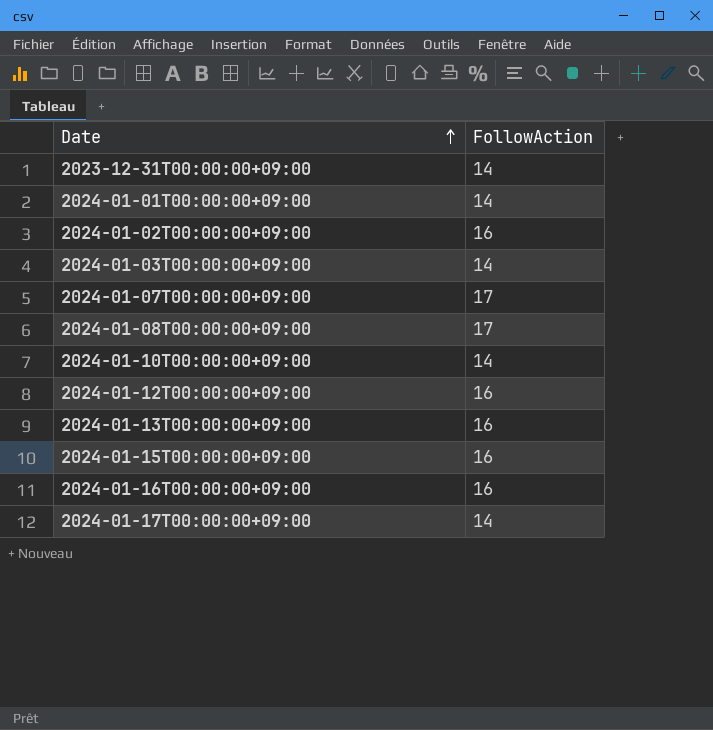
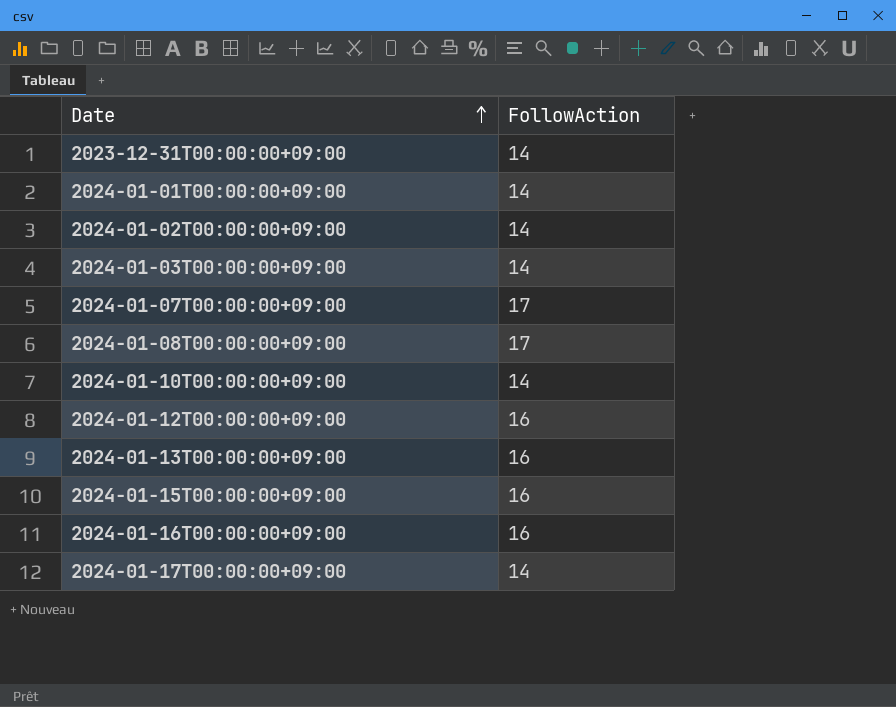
2024-01-02T00:00:00+09:00 | FollowAction: 16 -> 14

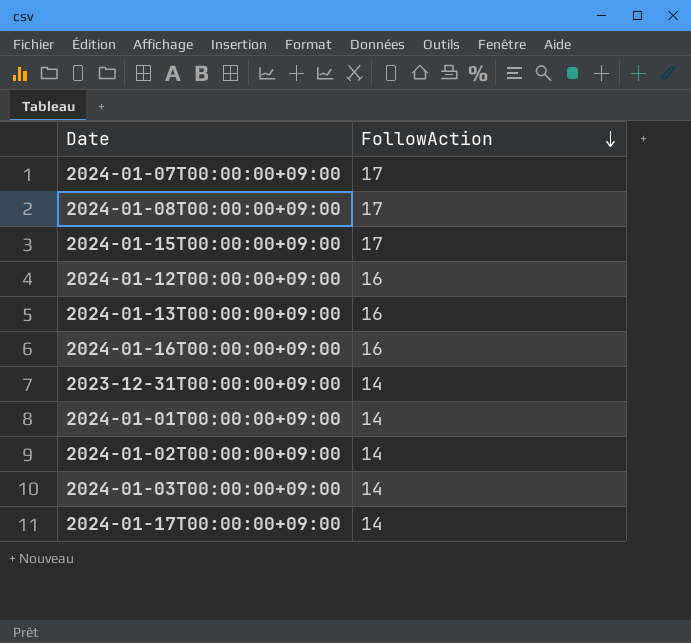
row order: Date ascending -> FollowAction descending
row 2024-01-10T00:00:00+09:00: 14 -> none
2024-01-15T00:00:00+09:00 | FollowAction: 16 -> 17

